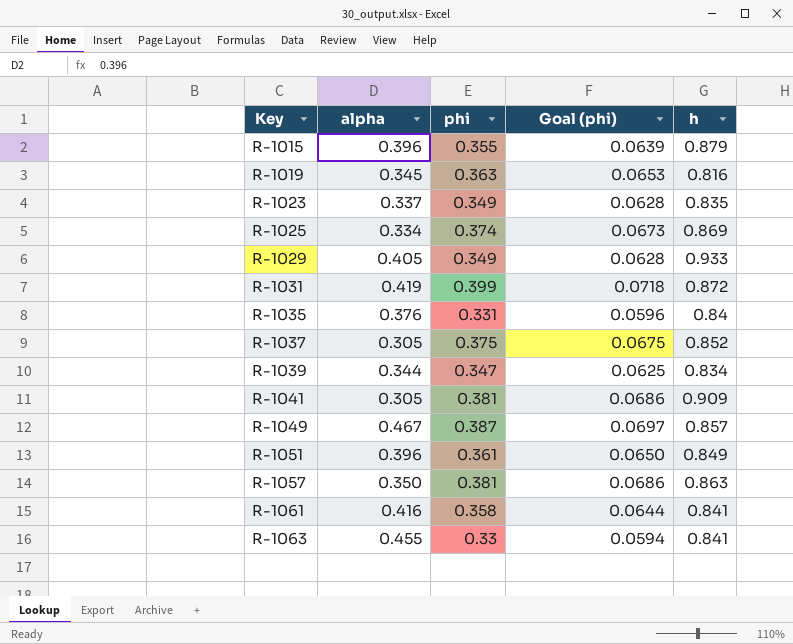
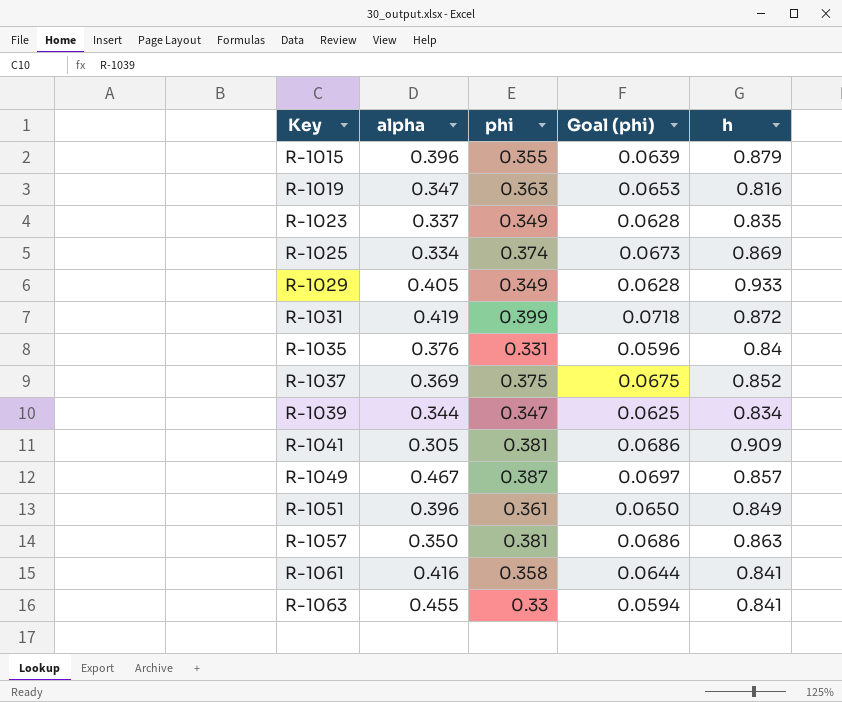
R-1019 | alpha: 0.345 -> 0.347
R-1037 | alpha: 0.305 -> 0.369

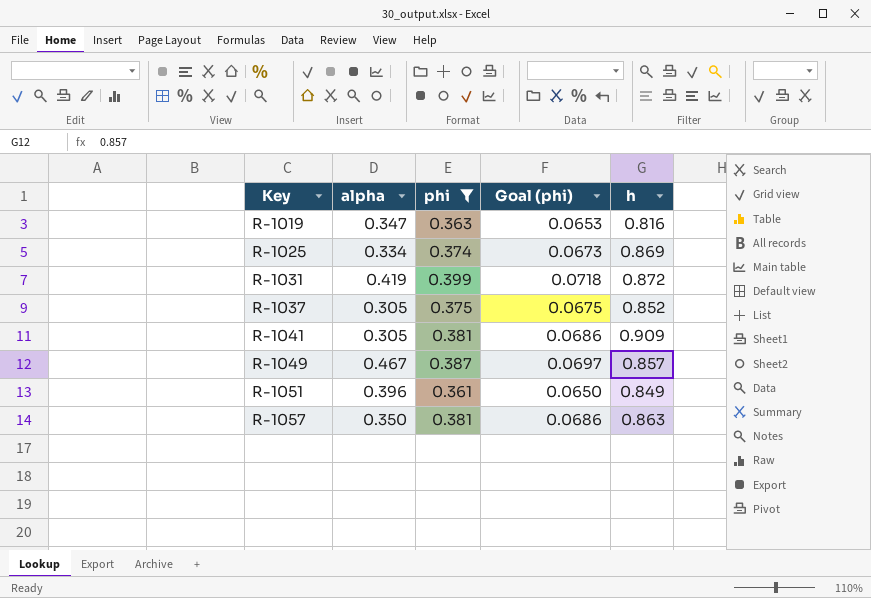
filter: none -> phi >= 0.361
R-1037 | alpha: 0.369 -> 0.305

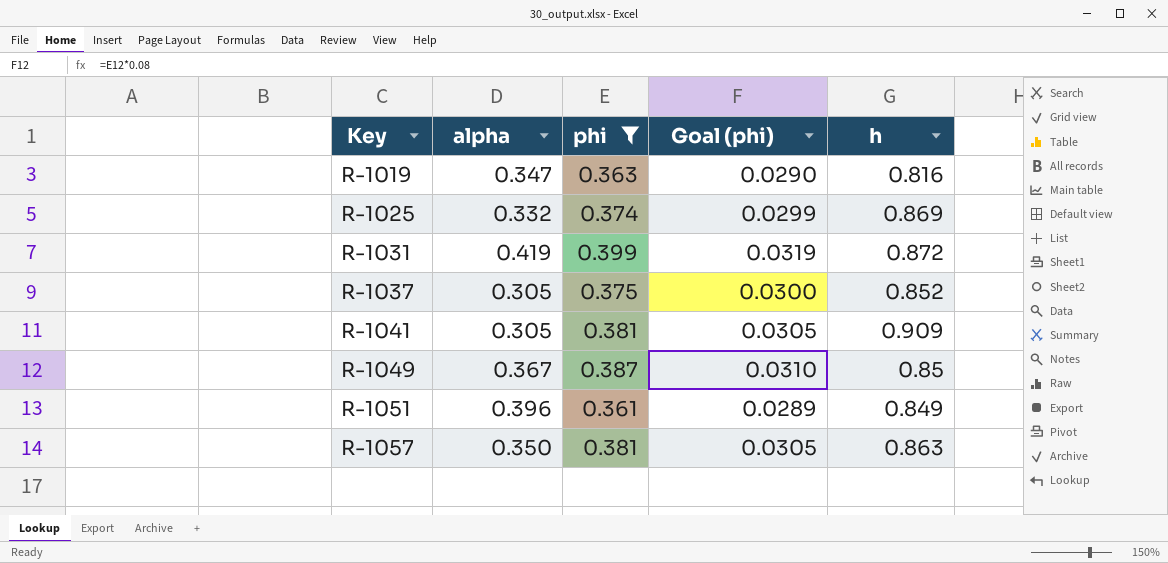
column Goal (phi) | formula: [phi] * 0.18 -> [phi] * 0.08
R-1025 | alpha: 0.334 -> 0.332
R-1049 | alpha: 0.467 -> 0.367
R-1049 | h: 0.857 -> 0.85

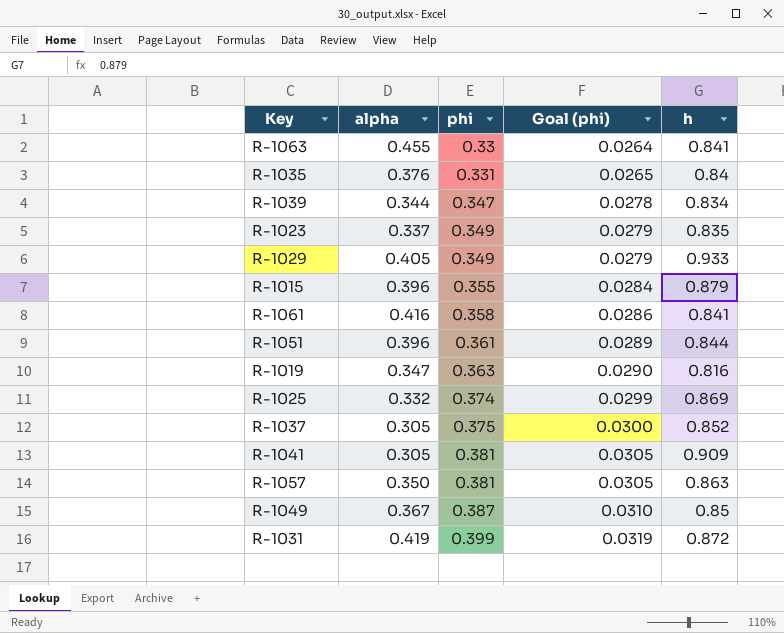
filter: phi >= 0.361 -> none
row order: Key ascending -> phi ascending
R-1051 | h: 0.849 -> 0.844

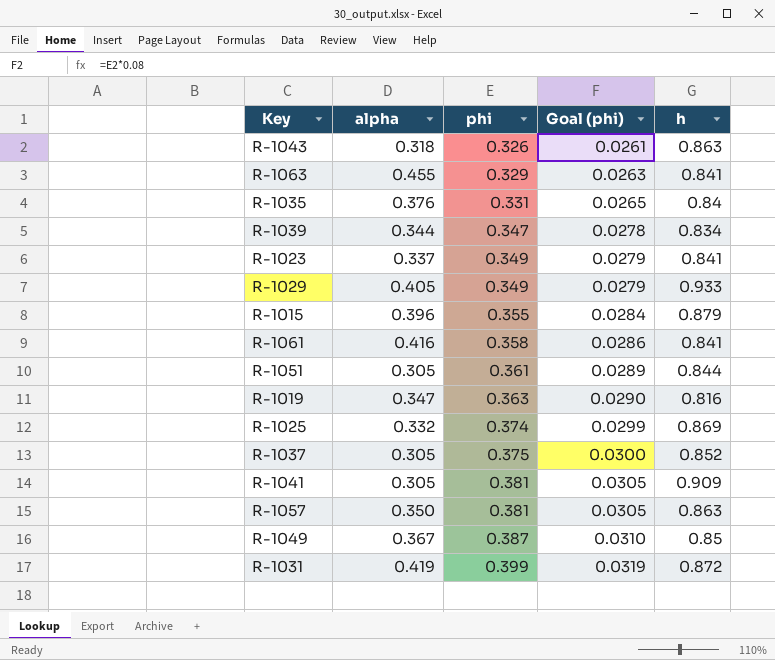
row R-1043: none -> 0.318 | 0.326 | 0.0261 | 0.863
R-1063 | phi: 0.33 -> 0.329
R-1063 | Goal (phi): 0.0264 -> 0.0263
R-1023 | h: 0.835 -> 0.841
R-1051 | alpha: 0.396 -> 0.305

